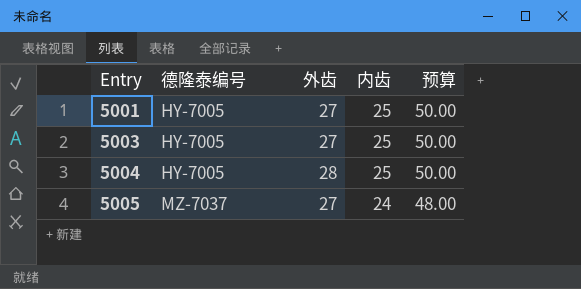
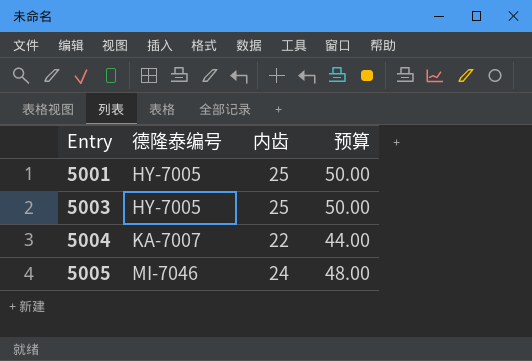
column 外齿 | position: 3 -> none
5004 | 德隆泰编号: HY-7005 -> KA-7007
5004 | 内齿: 25 -> 22
5004 | 预算: 50.00 -> 44.00
5005 | 德隆泰编号: MZ-7037 -> MI-7046

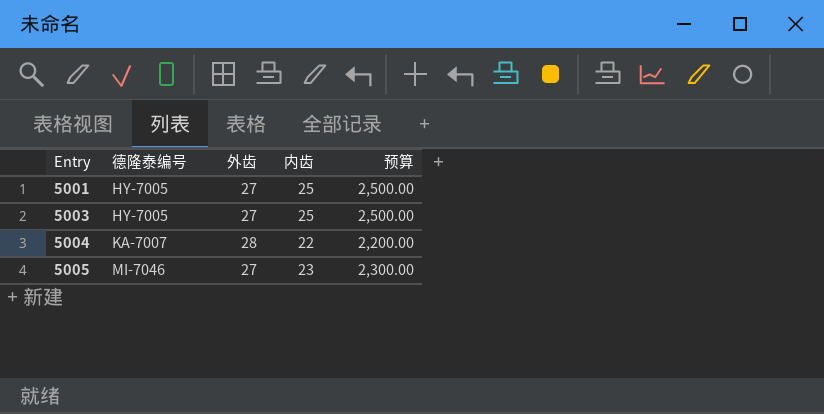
column 外齿 | position: none -> 3
column 预算 | formula: [内齿] * 2 -> [内齿] * 100
5005 | 内齿: 24 -> 23

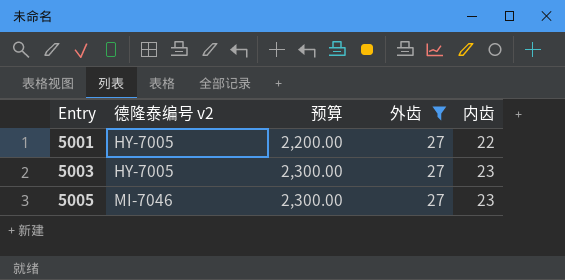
filter: none -> 外齿 = 27
column name: 德隆泰编号 -> 德隆泰编号 v2
column 预算 | position: 5 -> 3
5001 | 预算: 2,500.00 -> 2,200.00
5001 | 内齿: 25 -> 22
5003 | 预算: 2,500.00 -> 2,300.00
5003 | 内齿: 25 -> 23

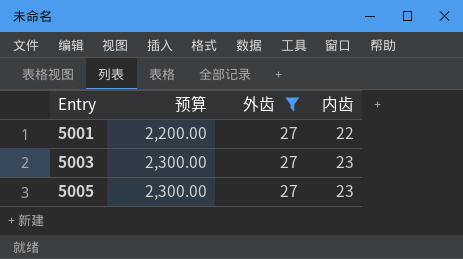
column 德隆泰编号 v2 | position: 2 -> none

